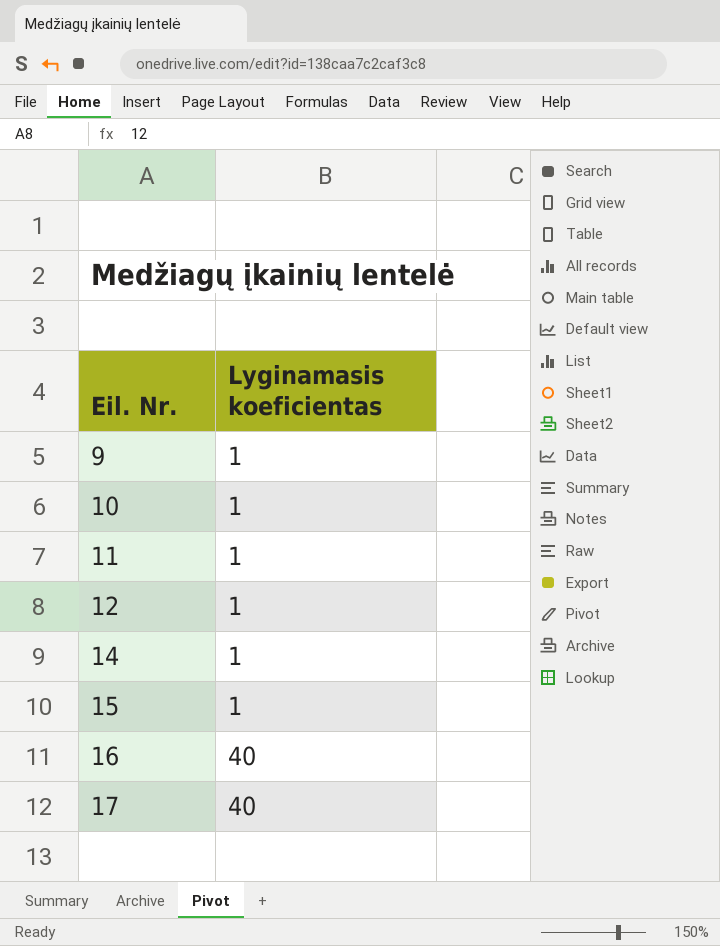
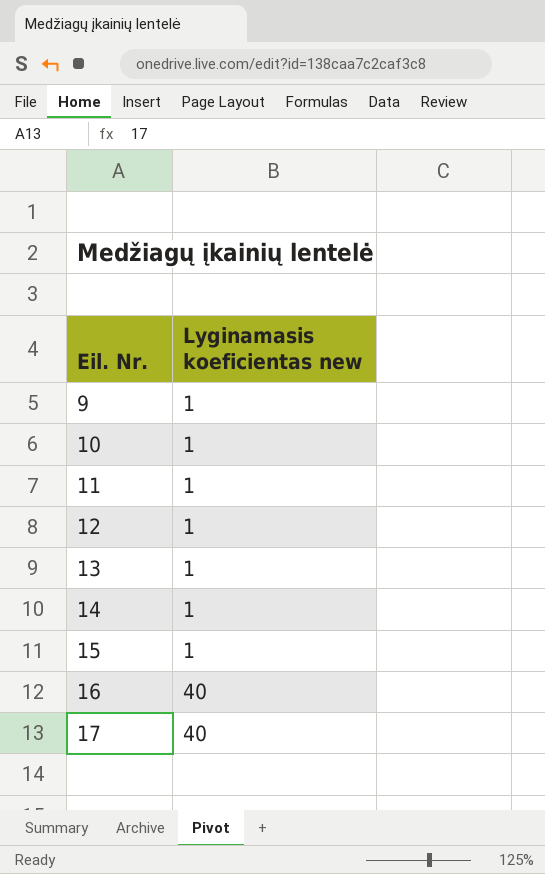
column name: Lyginamasis koeficientas -> Lyginamasis koeficientas new
row 13: none -> 1

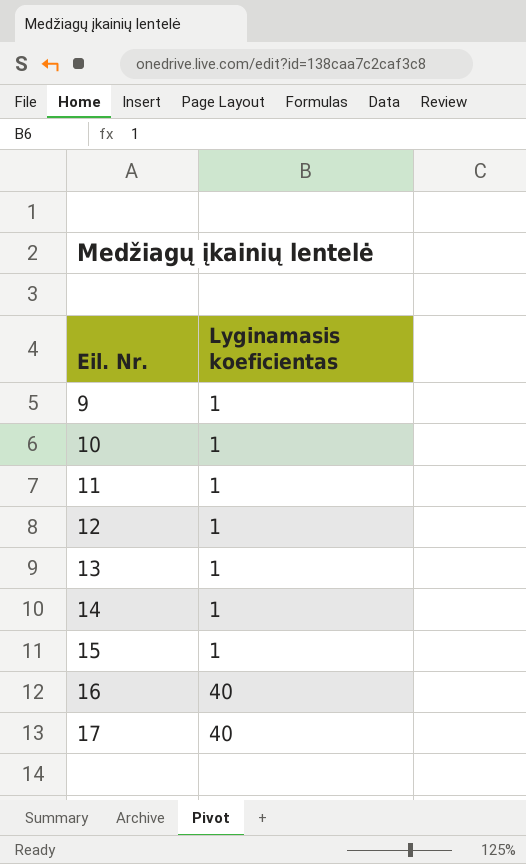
column name: Lyginamasis koeficientas new -> Lyginamasis koeficientas

